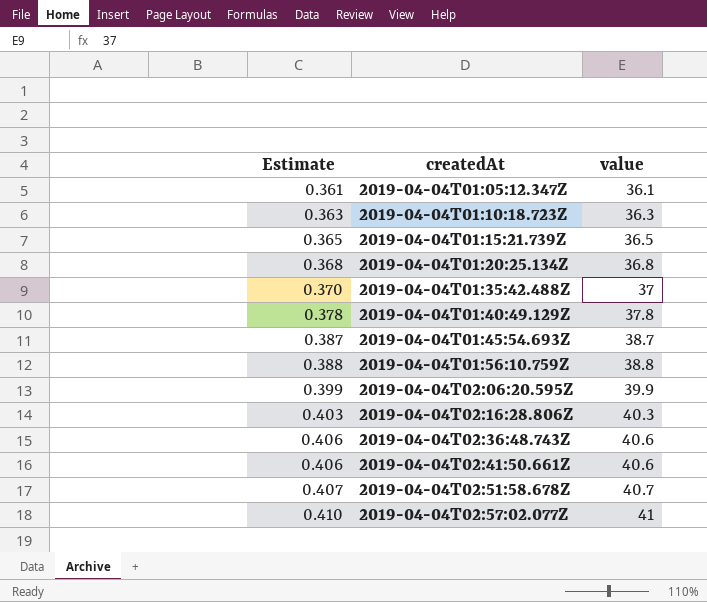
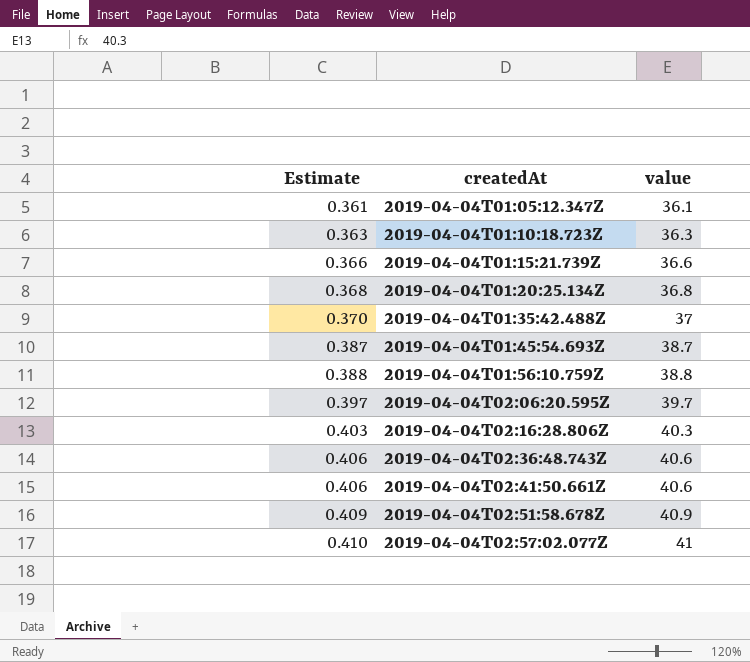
row 2019-04-04T01:40:49.129Z: 0.378 | 37.8 -> none
2019-04-04T01:15:21.739Z | Estimate: 0.365 -> 0.366
2019-04-04T01:15:21.739Z | value: 36.5 -> 36.6
2019-04-04T02:06:20.595Z | Estimate: 0.399 -> 0.397
2019-04-04T02:06:20.595Z | value: 39.9 -> 39.7
2019-04-04T02:51:58.678Z | Estimate: 0.407 -> 0.409
2019-04-04T02:51:58.678Z | value: 40.7 -> 40.9

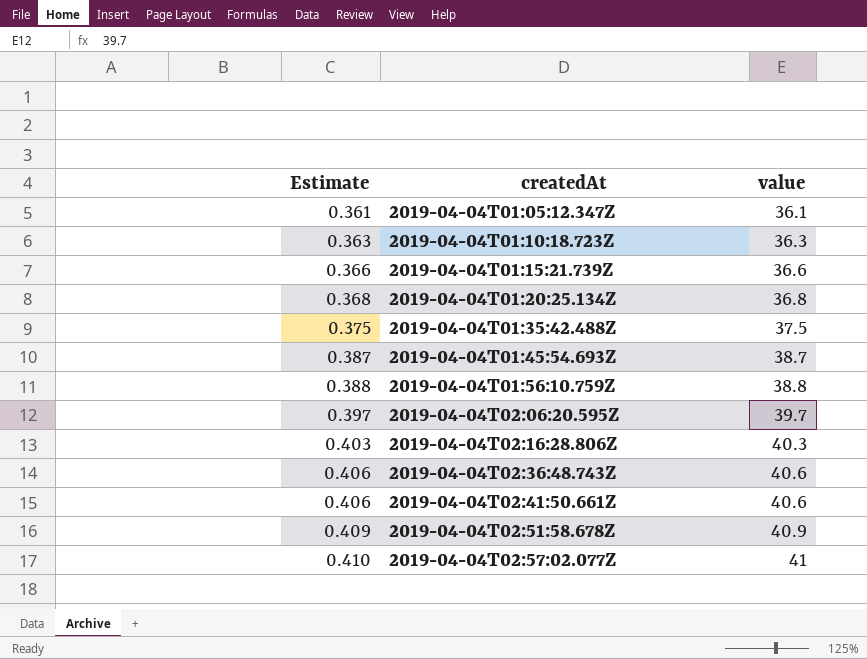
2019-04-04T01:35:42.488Z | Estimate: 0.370 -> 0.375
2019-04-04T01:35:42.488Z | value: 37 -> 37.5

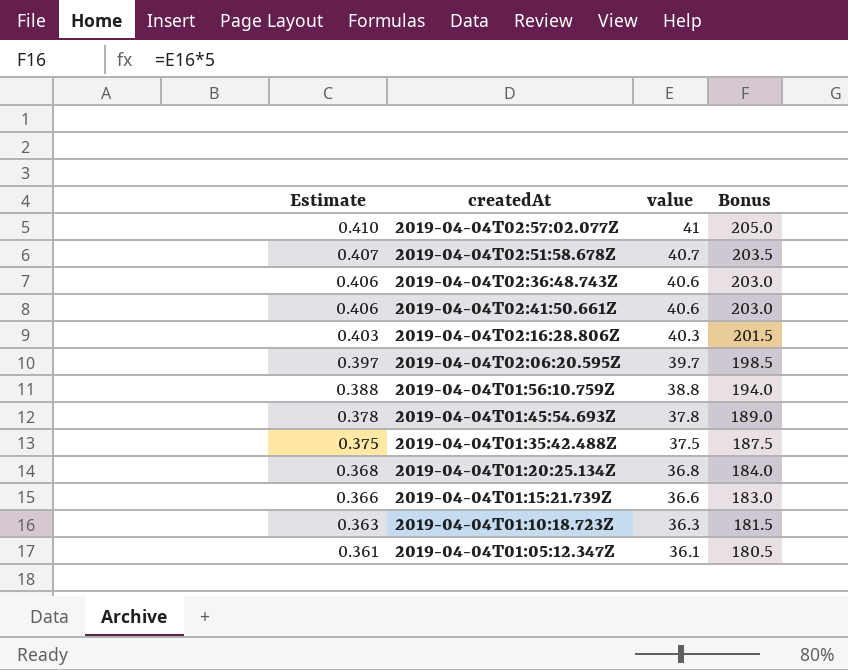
row order: Estimate ascending -> Estimate descending
column Bonus | formula: none -> [value] * 5
2019-04-04T02:51:58.678Z | Estimate: 0.409 -> 0.407
2019-04-04T02:51:58.678Z | value: 40.9 -> 40.7
2019-04-04T01:45:54.693Z | Estimate: 0.387 -> 0.378
2019-04-04T01:45:54.693Z | value: 38.7 -> 37.8

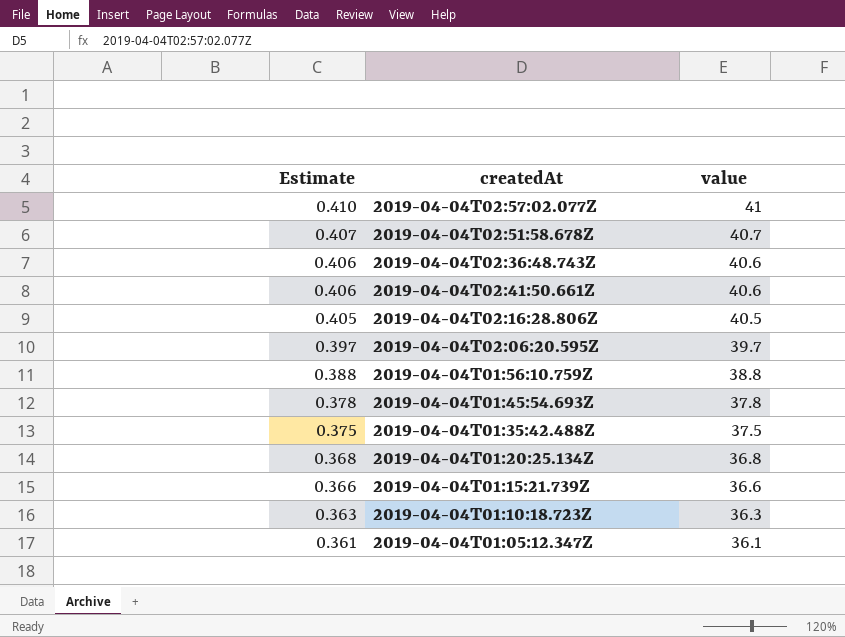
column Bonus | formula: [value] * 5 -> none
2019-04-04T02:16:28.806Z | Estimate: 0.403 -> 0.405
2019-04-04T02:16:28.806Z | value: 40.3 -> 40.5

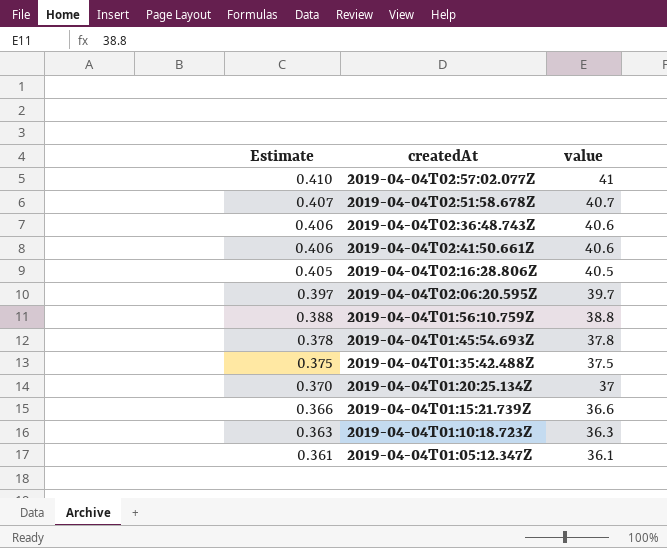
2019-04-04T01:20:25.134Z | Estimate: 0.368 -> 0.370
2019-04-04T01:20:25.134Z | value: 36.8 -> 37

